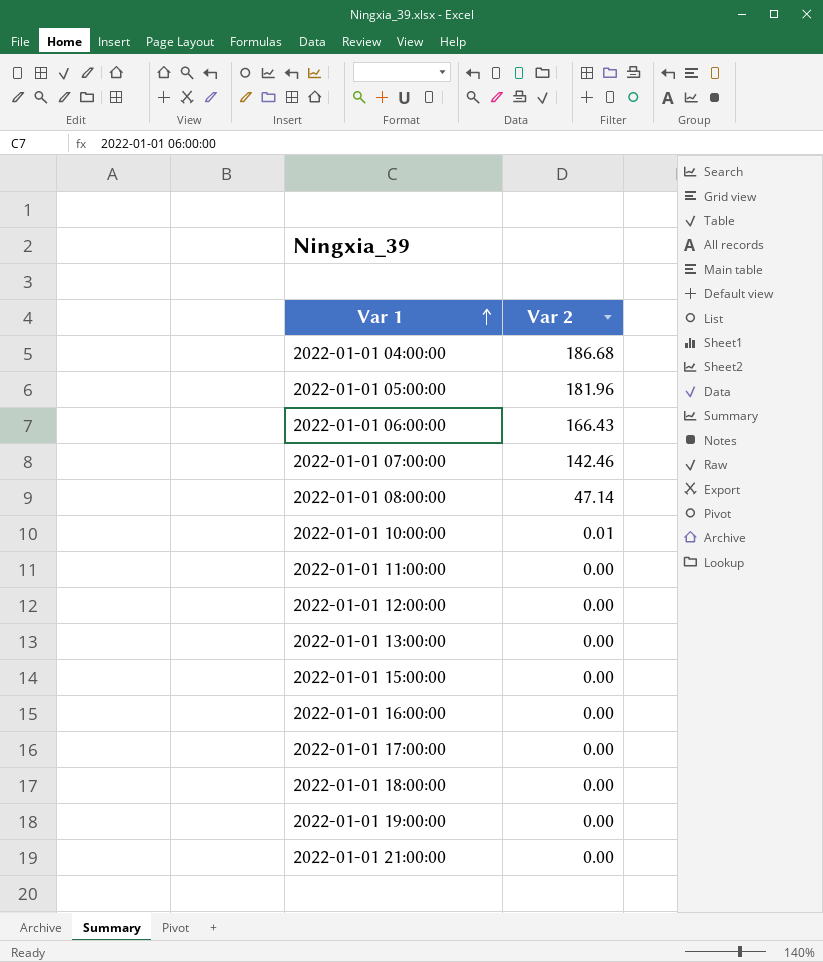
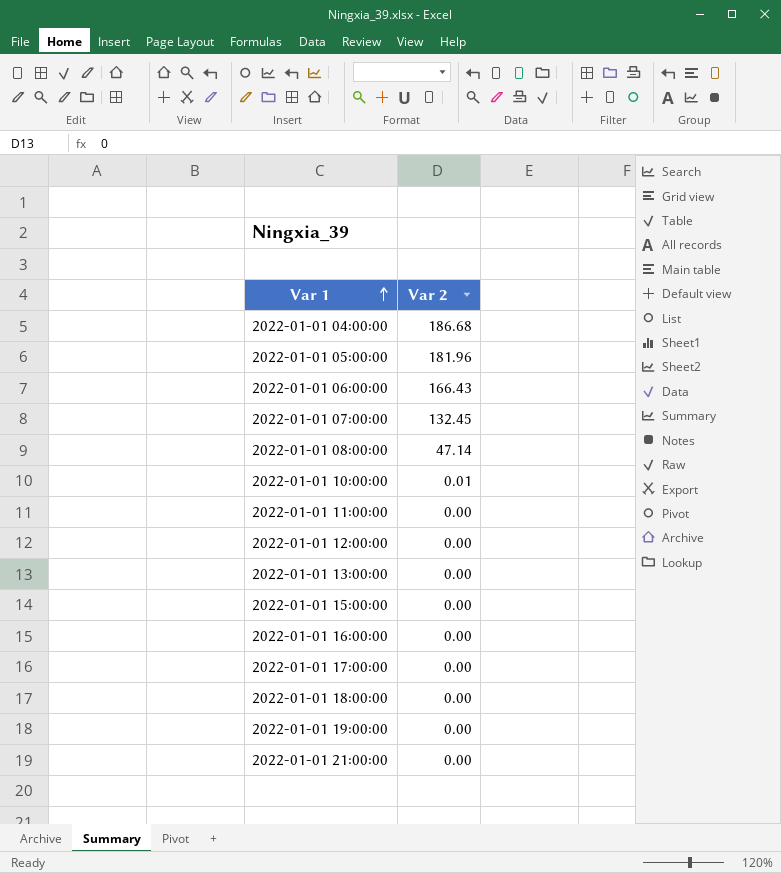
2022-01-01 07:00:00 | Var 2: 142.46 -> 132.45

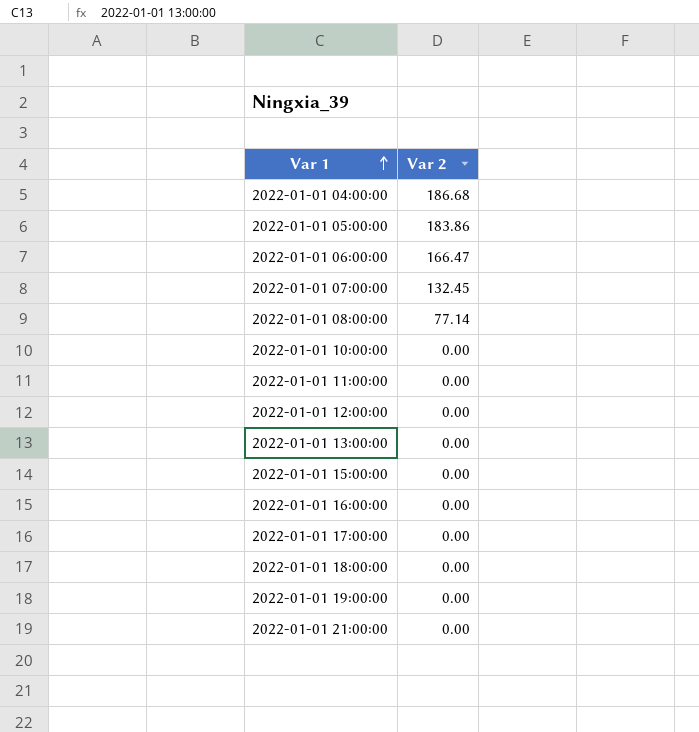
2022-01-01 05:00:00 | Var 2: 181.96 -> 183.86
2022-01-01 06:00:00 | Var 2: 166.43 -> 166.47
2022-01-01 08:00:00 | Var 2: 47.14 -> 77.14
2022-01-01 10:00:00 | Var 2: 0.01 -> 0.00

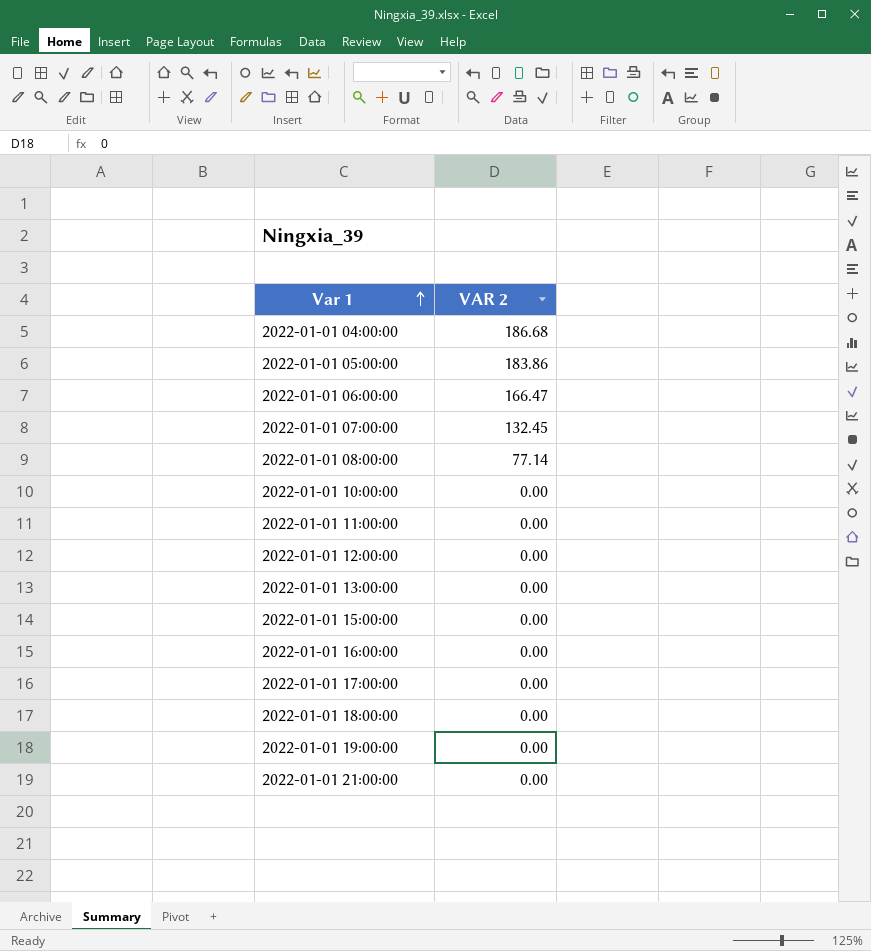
column name: Var 2 -> VAR 2

